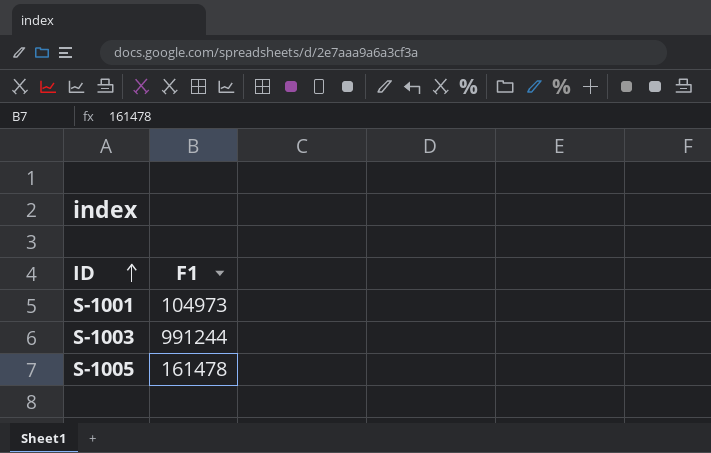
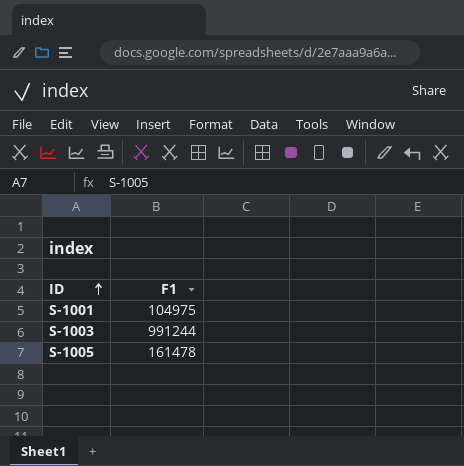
S-1001 | F1: 104973 -> 104975

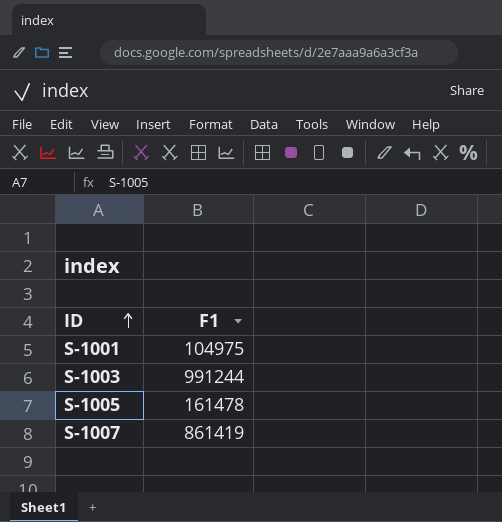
row S-1007: none -> 861419

